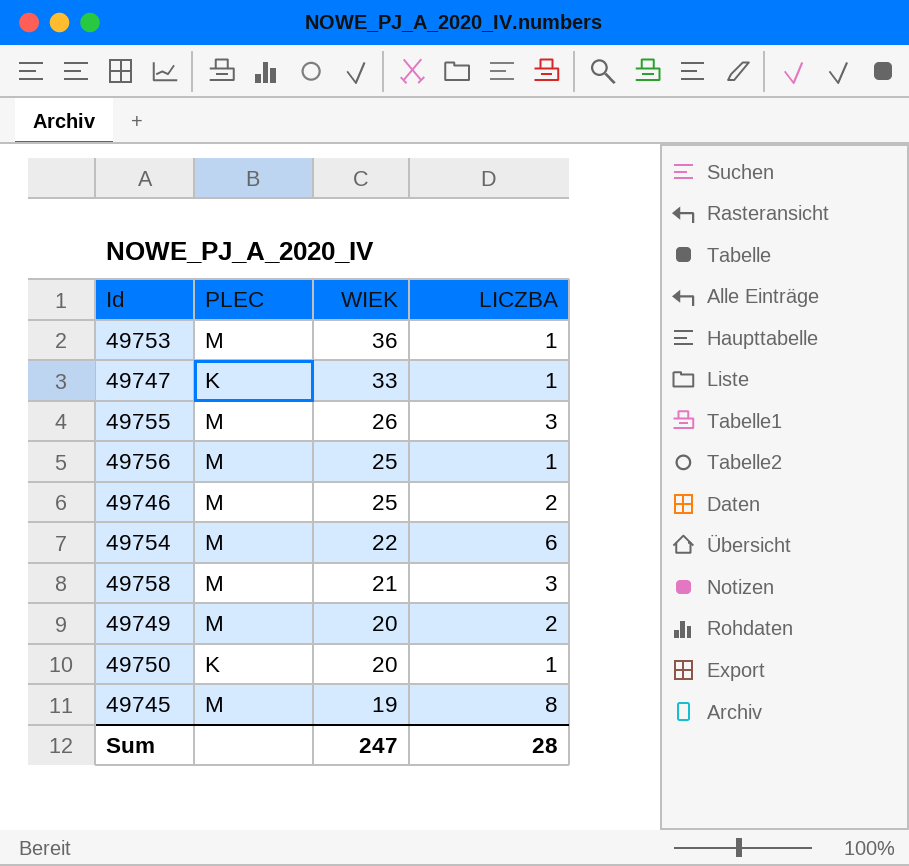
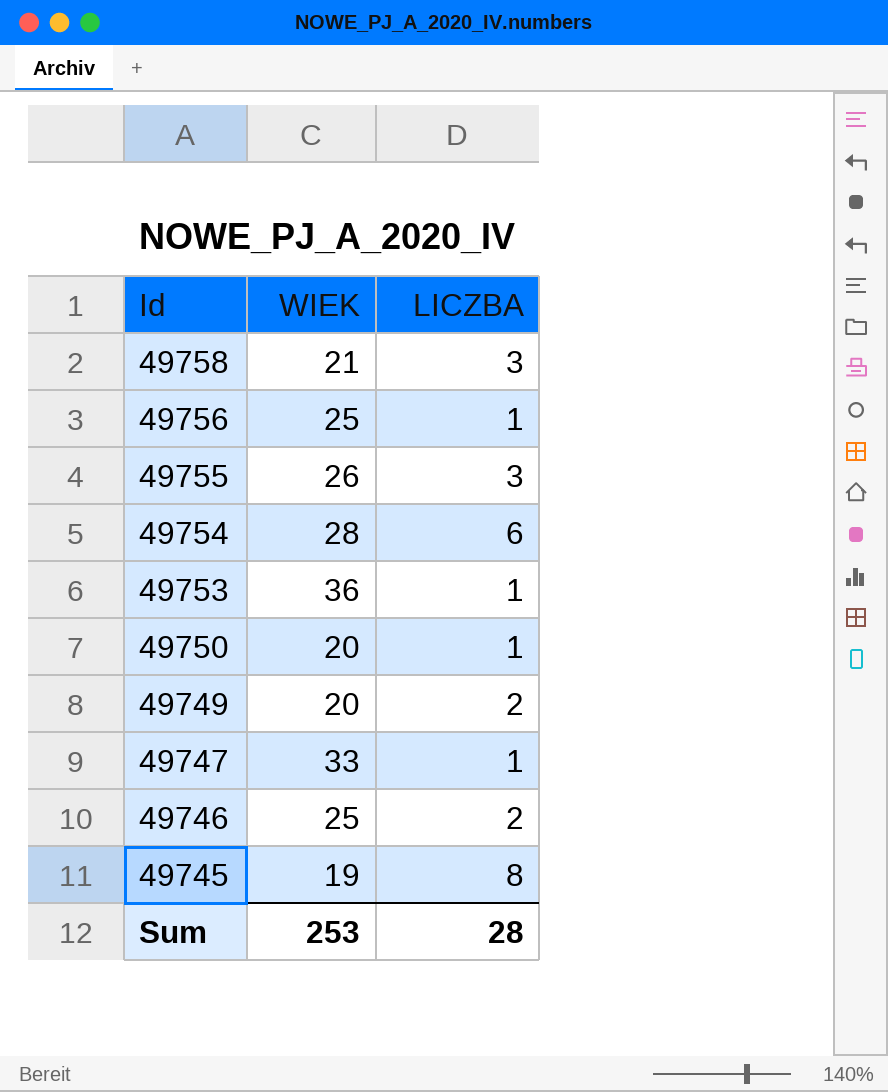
row order: WIEK descending -> Id descending
column PLEC | position: 2 -> none
49754 | WIEK: 22 -> 28
Sum | WIEK: 247 -> 253

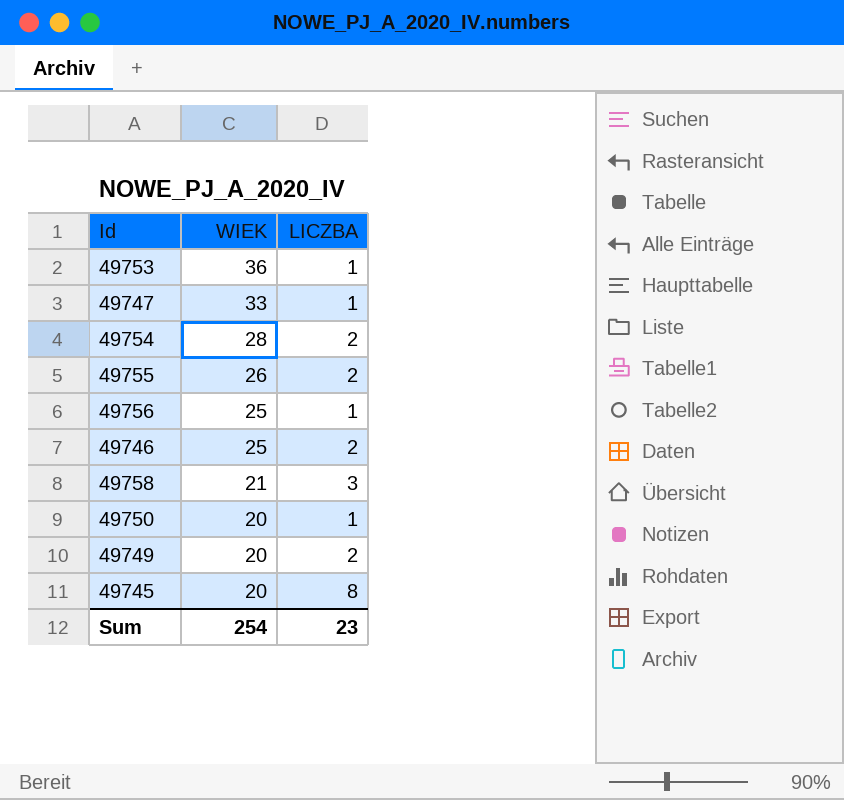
row order: Id descending -> WIEK descending
49754 | LICZBA: 6 -> 2
49755 | LICZBA: 3 -> 2
49745 | WIEK: 19 -> 20
Sum | WIEK: 253 -> 254
Sum | LICZBA: 28 -> 23

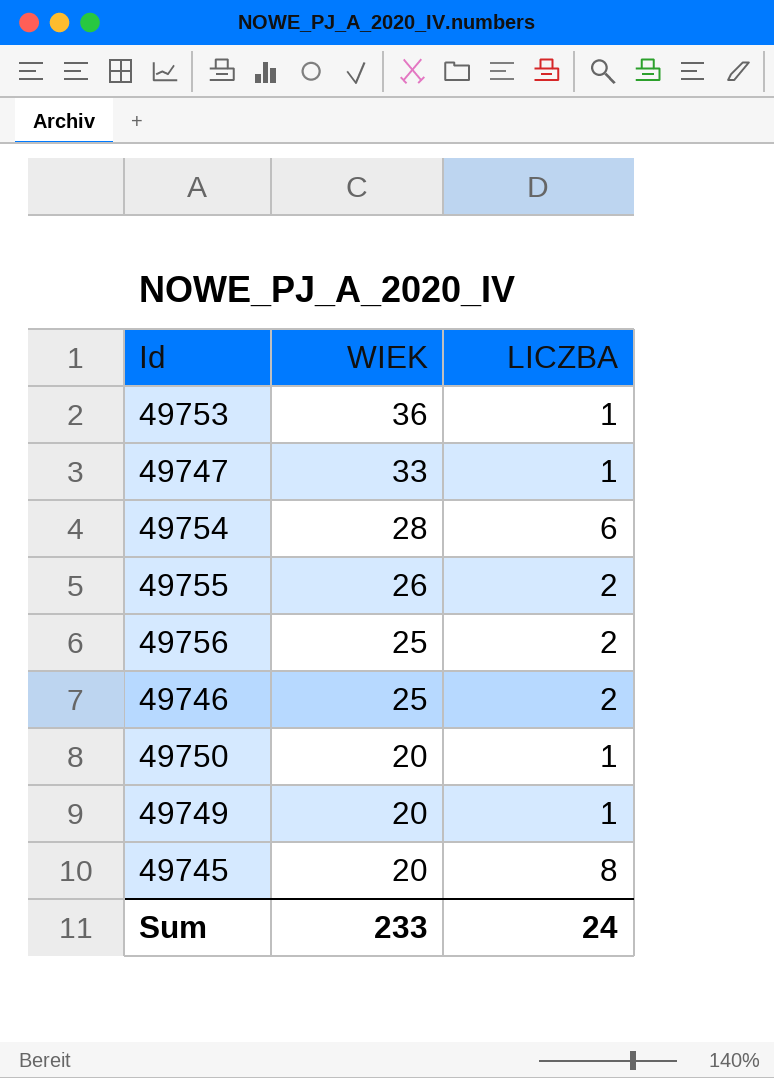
row 49758: 21 | 3 -> none
49754 | LICZBA: 2 -> 6
49756 | LICZBA: 1 -> 2
49749 | LICZBA: 2 -> 1
Sum | WIEK: 254 -> 233
Sum | LICZBA: 23 -> 24

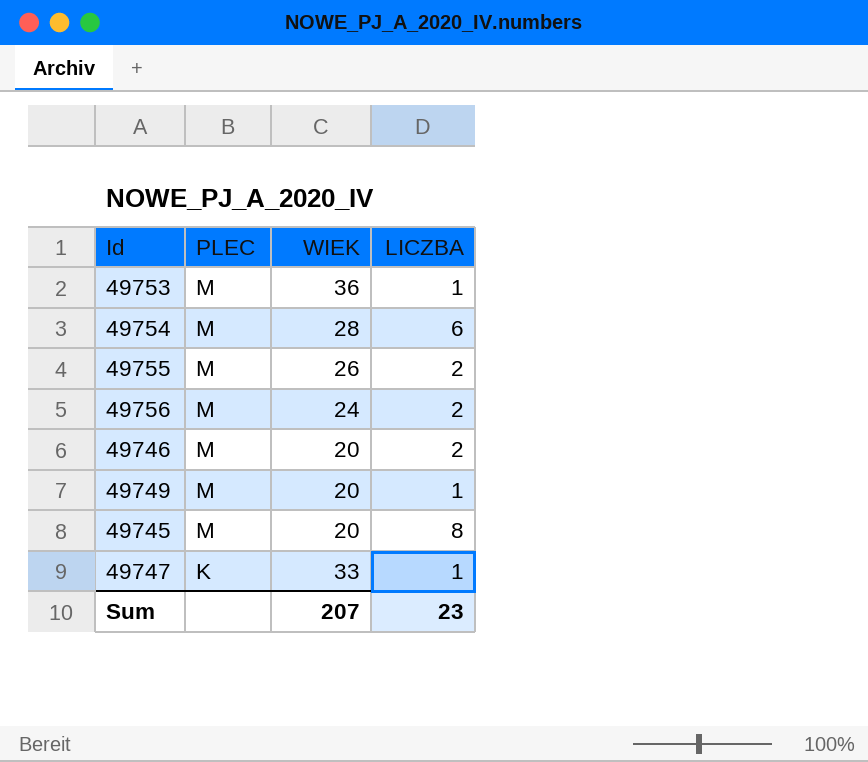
row order: WIEK descending -> PLEC descending
column PLEC | position: none -> 2
row 49750: 20 | 1 -> none
49756 | WIEK: 25 -> 24
49746 | WIEK: 25 -> 20
Sum | WIEK: 233 -> 207
Sum | LICZBA: 24 -> 23

